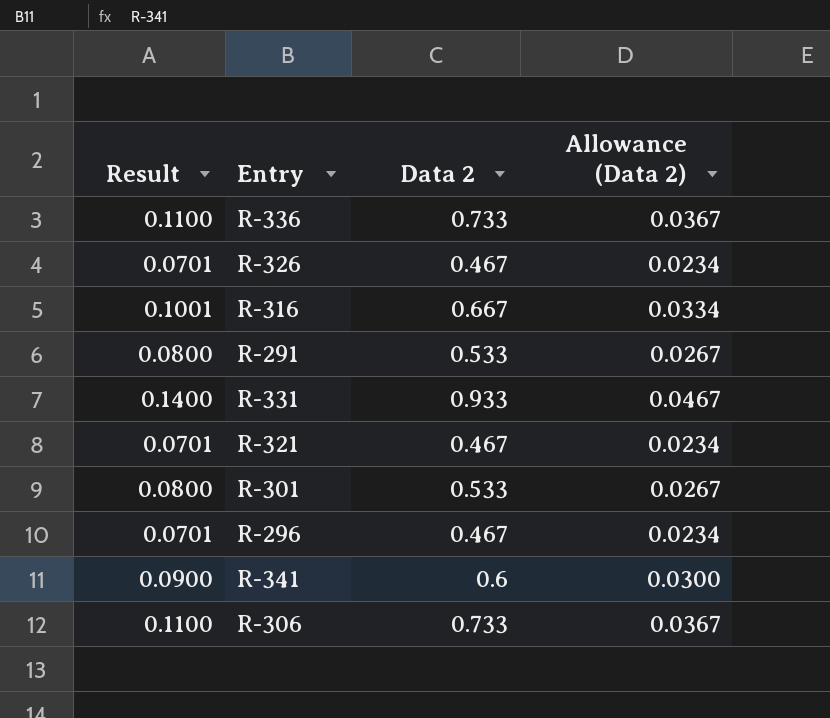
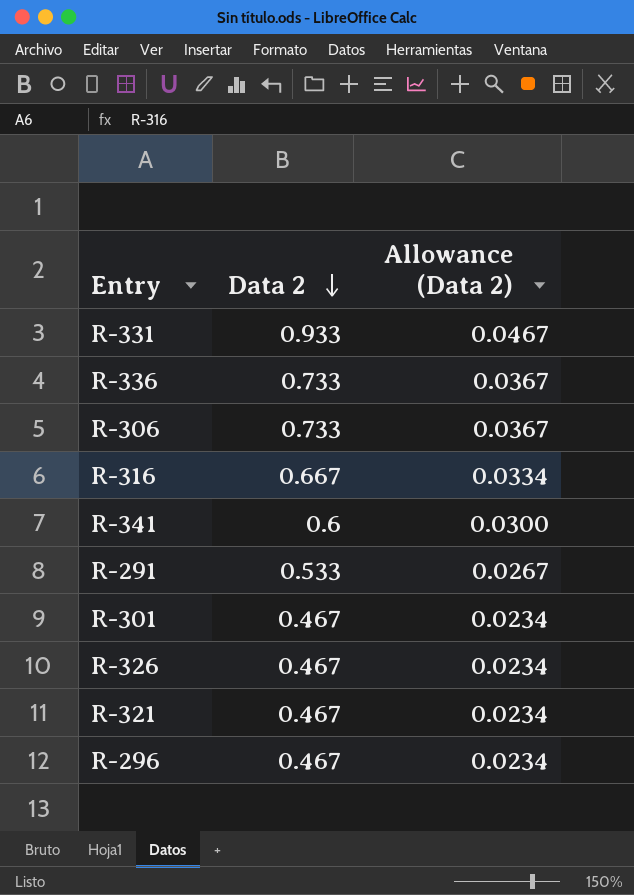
row order: none -> Data 2 descending
column Result | formula: [Data 2] * 0.15 -> none
R-301 | Data 2: 0.533 -> 0.467
R-301 | Allowance (Data 2): 0.0267 -> 0.0234

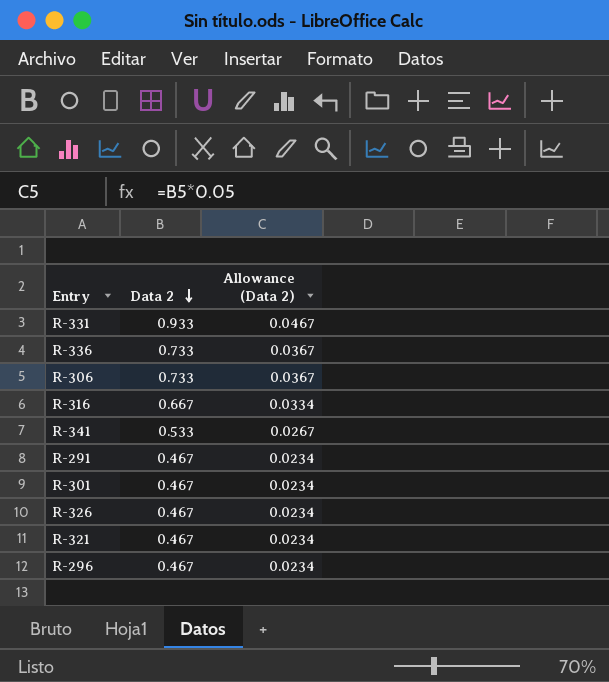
R-341 | Data 2: 0.6 -> 0.533
R-341 | Allowance (Data 2): 0.0300 -> 0.0267
R-291 | Data 2: 0.533 -> 0.467
R-291 | Allowance (Data 2): 0.0267 -> 0.0234

